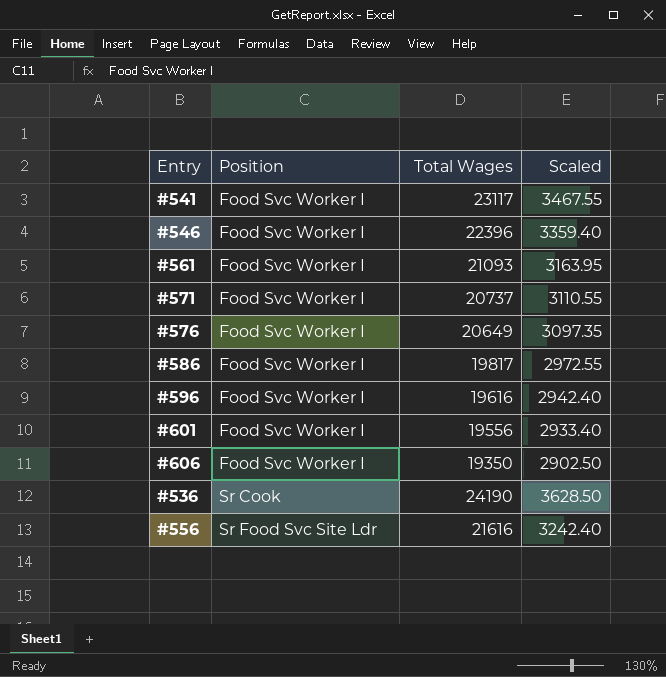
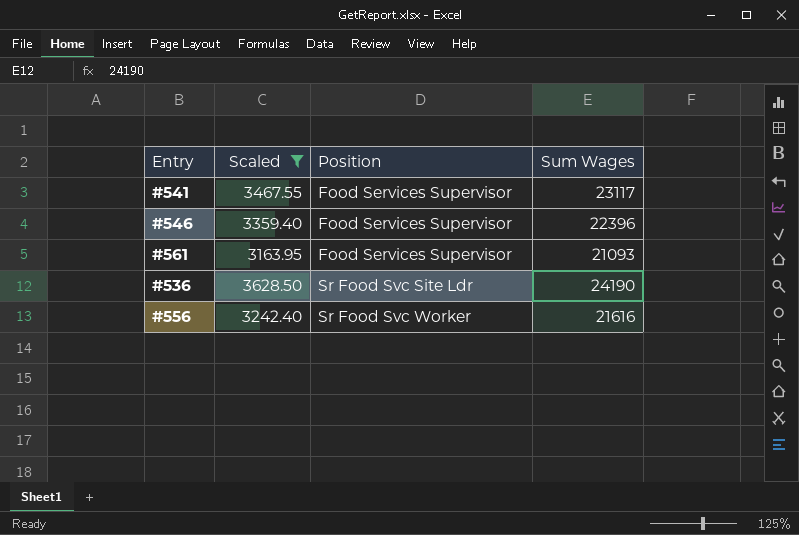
filter: none -> Scaled >= 3163.95
column Scaled | position: 4 -> 2
column name: Total Wages -> Sum Wages
#541 | Position: Food Svc Worker I -> Food Services Supervisor
#546 | Position: Food Svc Worker I -> Food Services Supervisor
#561 | Position: Food Svc Worker I -> Food Services Supervisor
#536 | Position: Sr Cook -> Sr Food Svc Site Ldr
#556 | Position: Sr Food Svc Site Ldr -> Sr Food Svc Worker

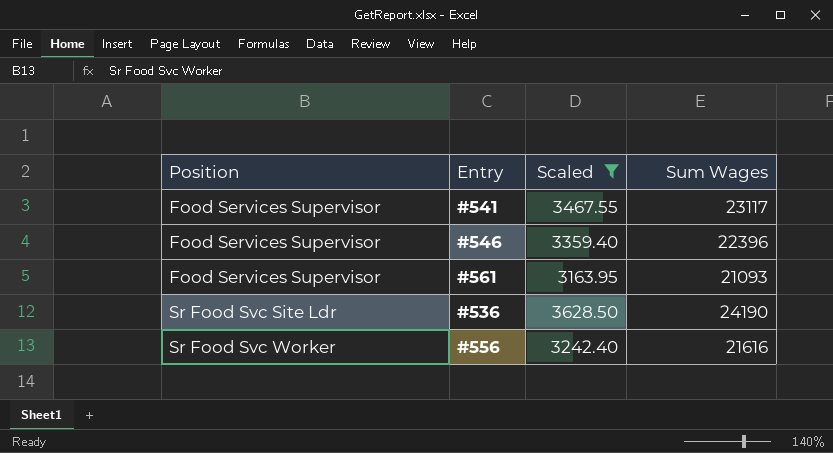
column Position | position: 3 -> 1

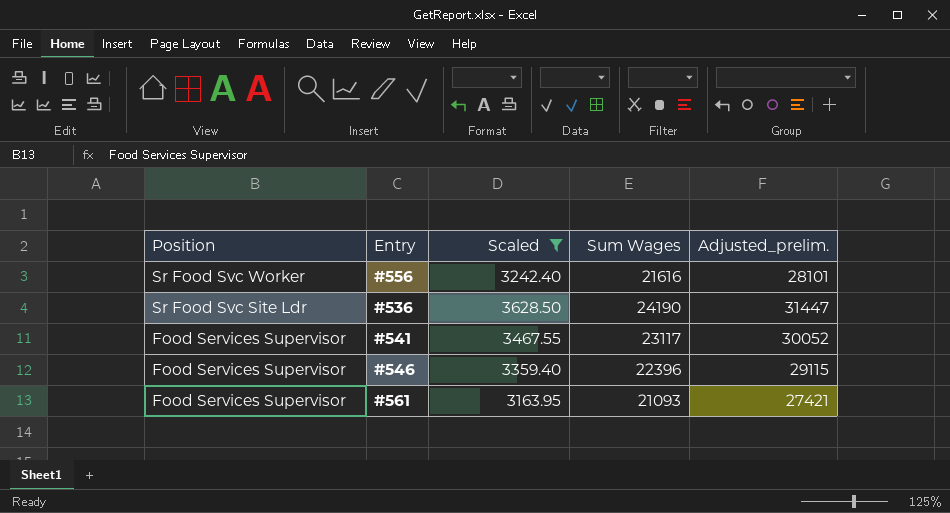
row order: Position ascending -> Position descending
column Adjusted_prelim. | formula: none -> [Sum Wages] * 1.3

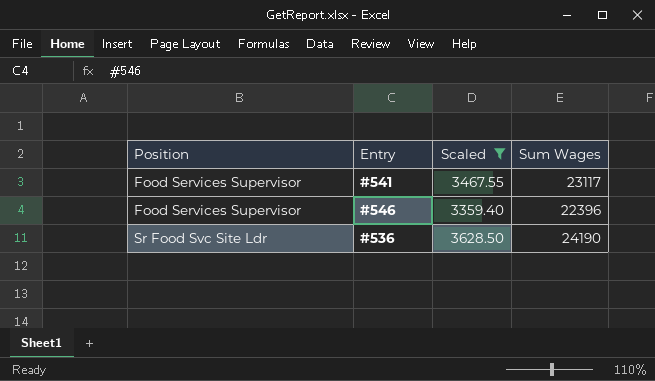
row order: Position descending -> Position ascending
column Adjusted_prelim. | formula: [Sum Wages] * 1.3 -> none
row #556: Sr Food Svc Worker | 3242.40 | 21616 | 28101 -> none
row #561: Food Services Supervisor | 3163.95 | 21093 | 27421 -> none

